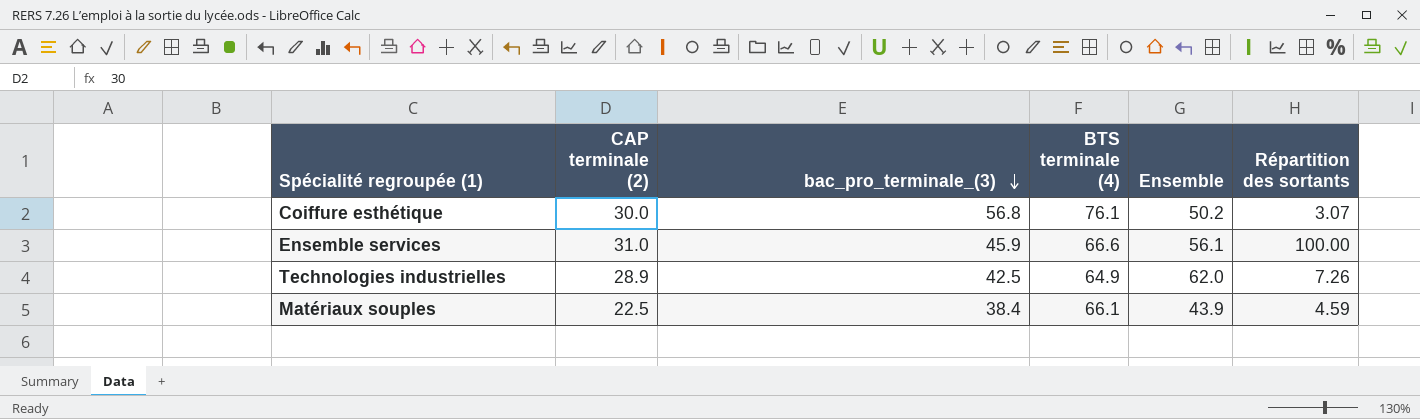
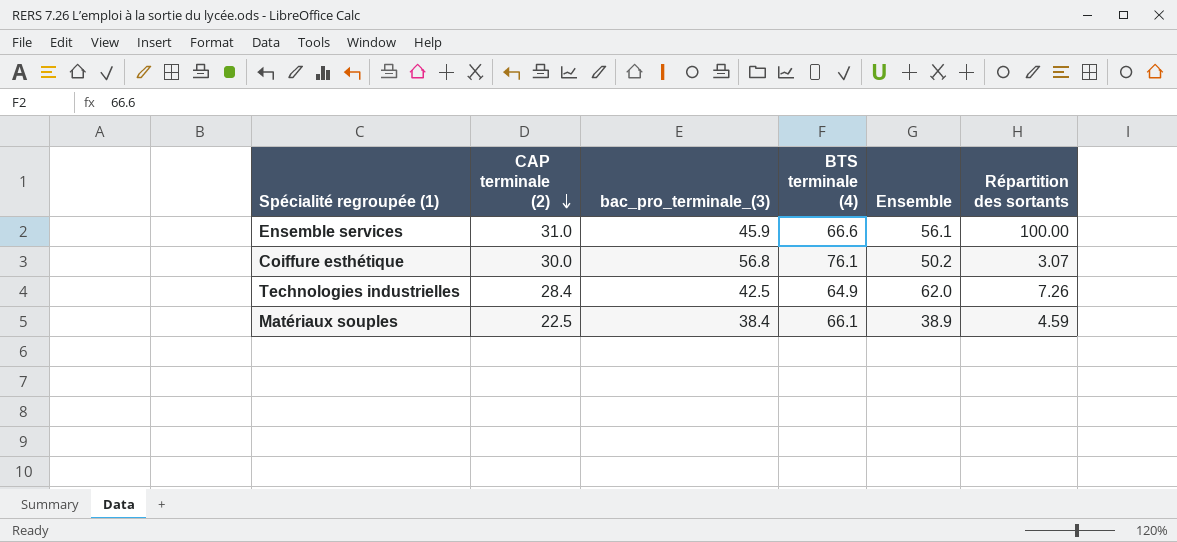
row order: bac_pro_terminale_(3) descending -> CAP terminale (2) descending
Technologies industrielles | CAP terminale (2): 28.9 -> 28.4
Matériaux souples | Ensemble: 43.9 -> 38.9

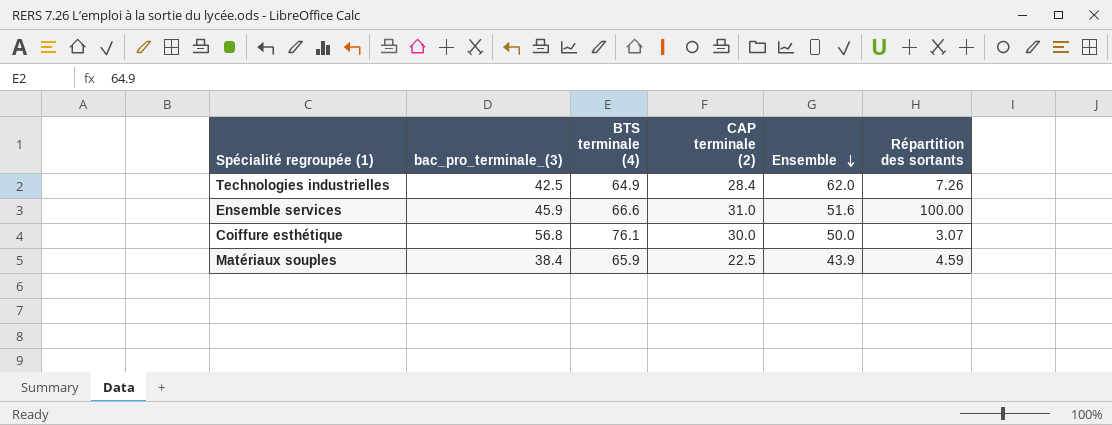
row order: CAP terminale (2) descending -> Ensemble descending
column CAP terminale (2) | position: 2 -> 4
Ensemble services | Ensemble: 56.1 -> 51.6
Coiffure esthétique | Ensemble: 50.2 -> 50.0
Matériaux souples | BTS terminale (4): 66.1 -> 65.9
Matériaux souples | Ensemble: 38.9 -> 43.9

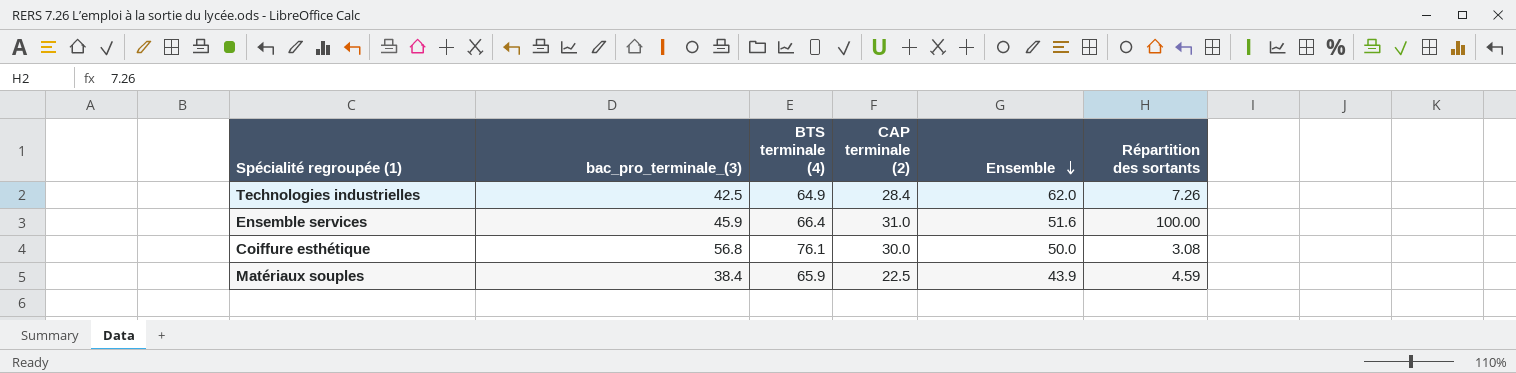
Ensemble services | BTS terminale (4): 66.6 -> 66.4
Coiffure esthétique | Répartition des sortants: 3.07 -> 3.08

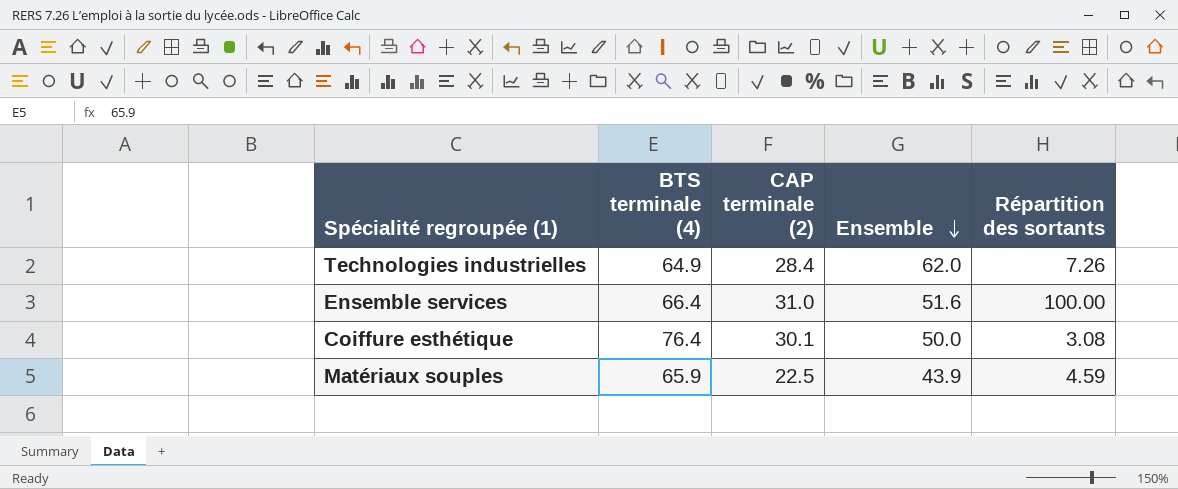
column bac_pro_terminale_(3) | position: 2 -> none
Coiffure esthétique | BTS terminale (4): 76.1 -> 76.4
Coiffure esthétique | CAP terminale (2): 30.0 -> 30.1

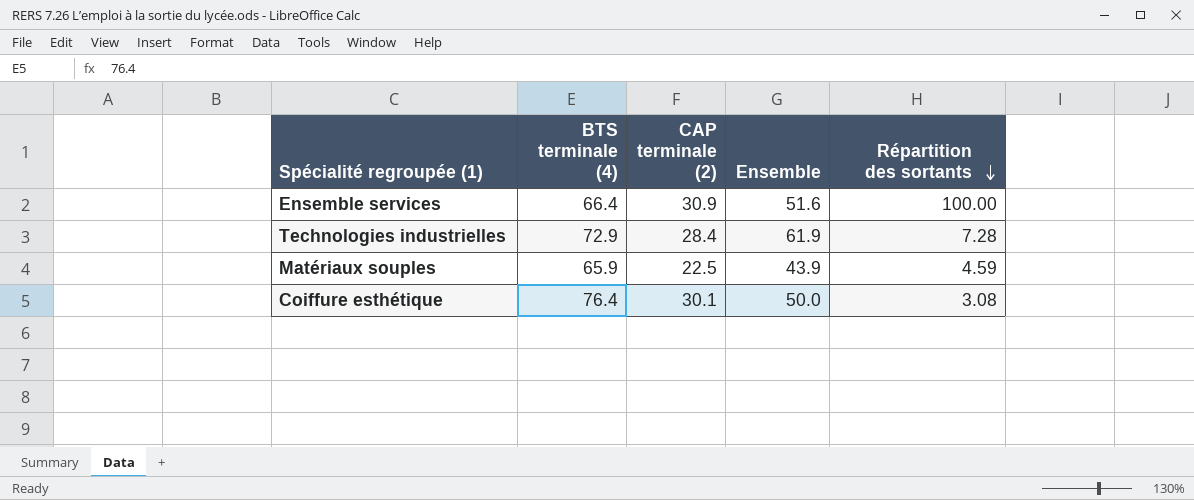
row order: Ensemble descending -> Répartition des sortants descending
Ensemble services | CAP terminale (2): 31.0 -> 30.9
Technologies industrielles | BTS terminale (4): 64.9 -> 72.9
Technologies industrielles | Ensemble: 62.0 -> 61.9
Technologies industrielles | Répartition des sortants: 7.26 -> 7.28

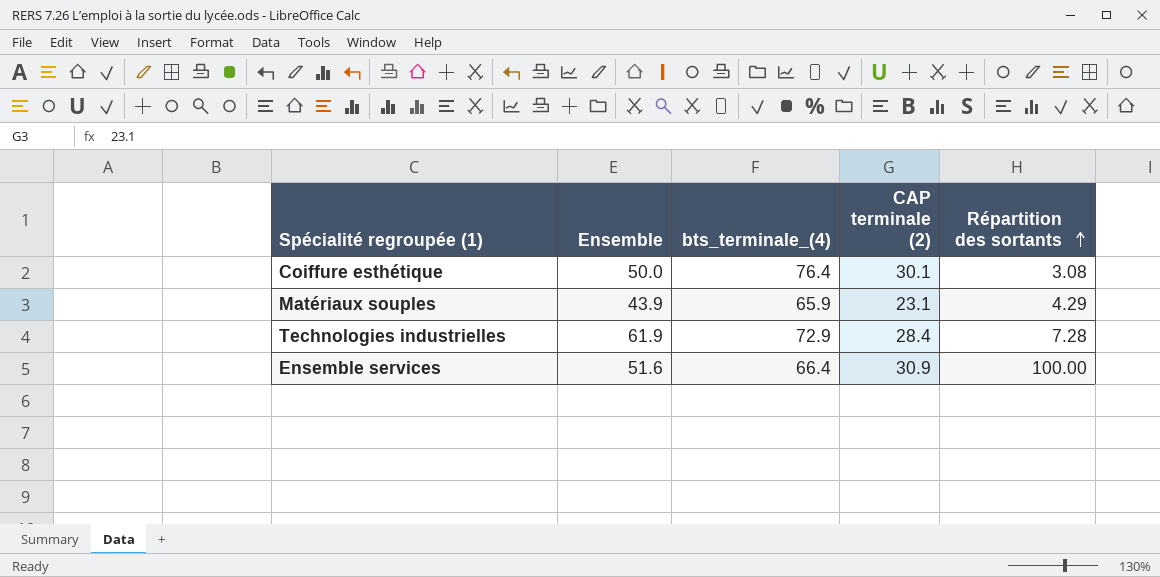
row order: Répartition des sortants descending -> Répartition des sortants ascending
column Ensemble | position: 4 -> 2
column name: BTS terminale (4) -> bts_terminale_(4)
Matériaux souples | CAP terminale (2): 22.5 -> 23.1
Matériaux souples | Répartition des sortants: 4.59 -> 4.29

